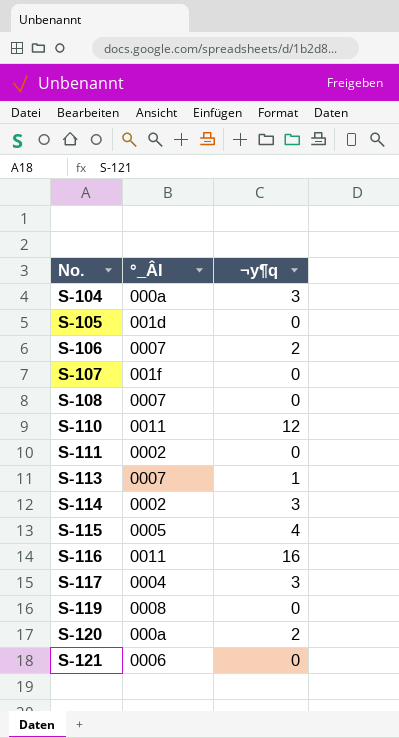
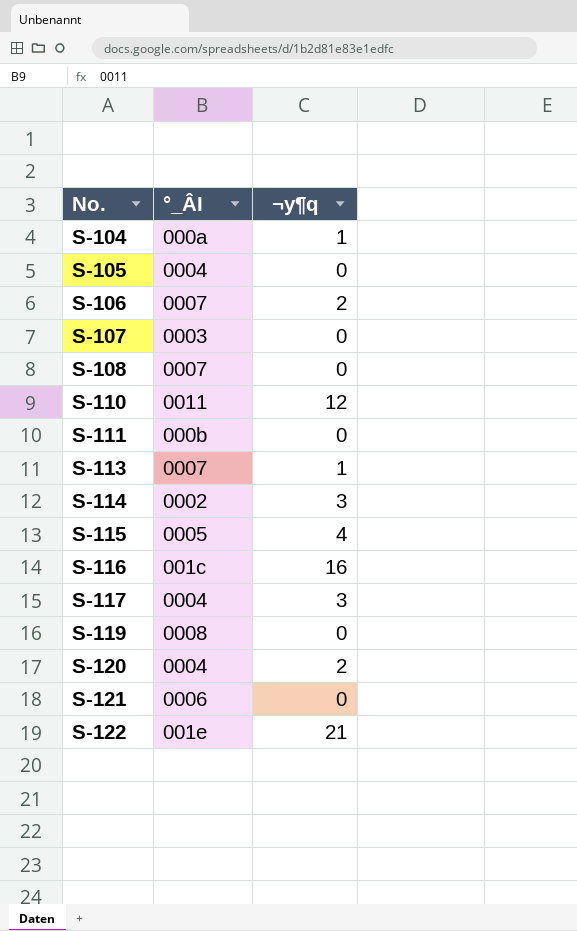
S-104 | ¬y¶q: 3 -> 1
S-105 | °_ÂI: 001d -> 0004
S-107 | °_ÂI: 001f -> 0003
S-111 | °_ÂI: 0002 -> 000b
S-116 | °_ÂI: 0011 -> 001c
S-120 | °_ÂI: 000a -> 0004
row S-122: none -> 001e | 21

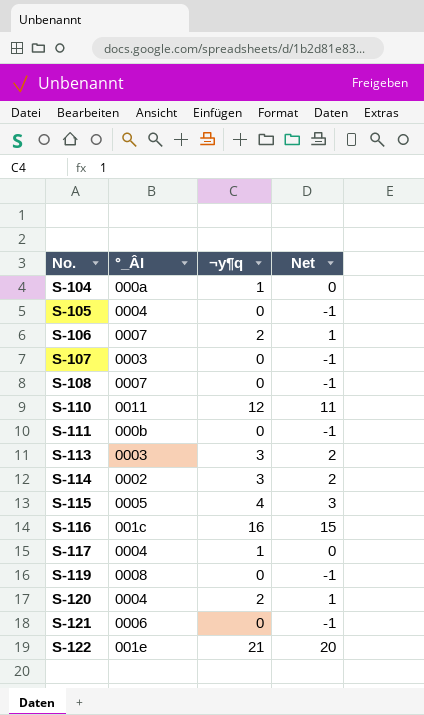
column Net | formula: none -> [¬y¶q] - 1
S-113 | °_ÂI: 0007 -> 0003
S-113 | ¬y¶q: 1 -> 3
S-117 | ¬y¶q: 3 -> 1

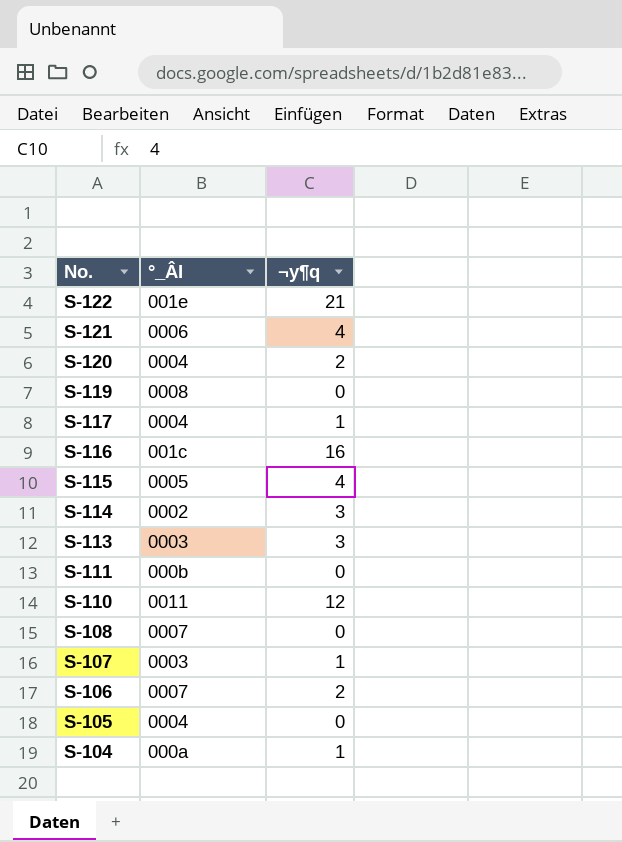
row order: No. ascending -> No. descending
column Net | formula: [¬y¶q] - 1 -> none
S-121 | ¬y¶q: 0 -> 4
S-107 | ¬y¶q: 0 -> 1

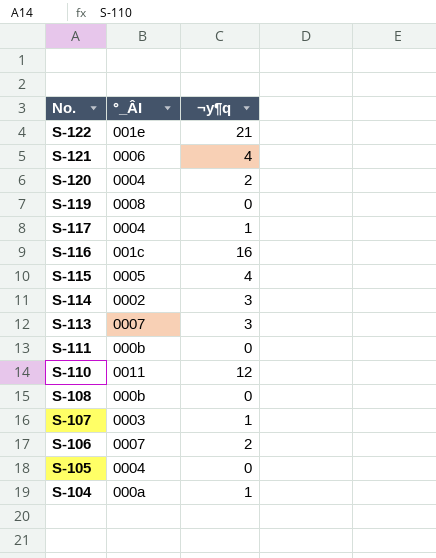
S-113 | °_ÂI: 0003 -> 0007
S-108 | °_ÂI: 0007 -> 000b

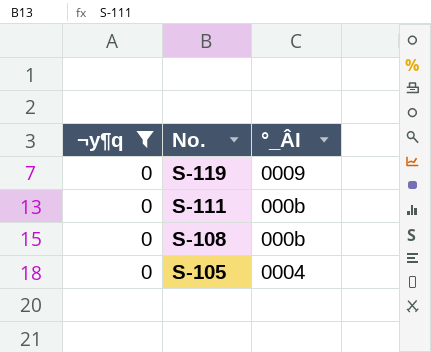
filter: none -> ¬y¶q = 0
column ¬y¶q | position: 3 -> 1
S-119 | °_ÂI: 0008 -> 0009

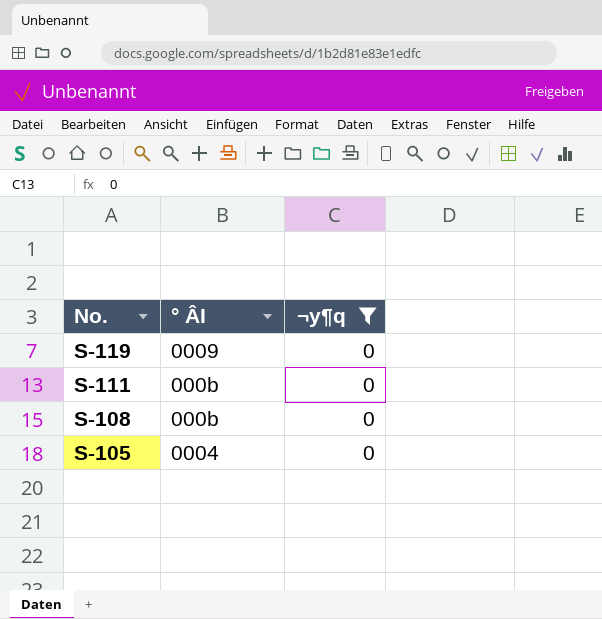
column name: °_ÂI -> ° ÂI
column ¬y¶q | position: 1 -> 3

